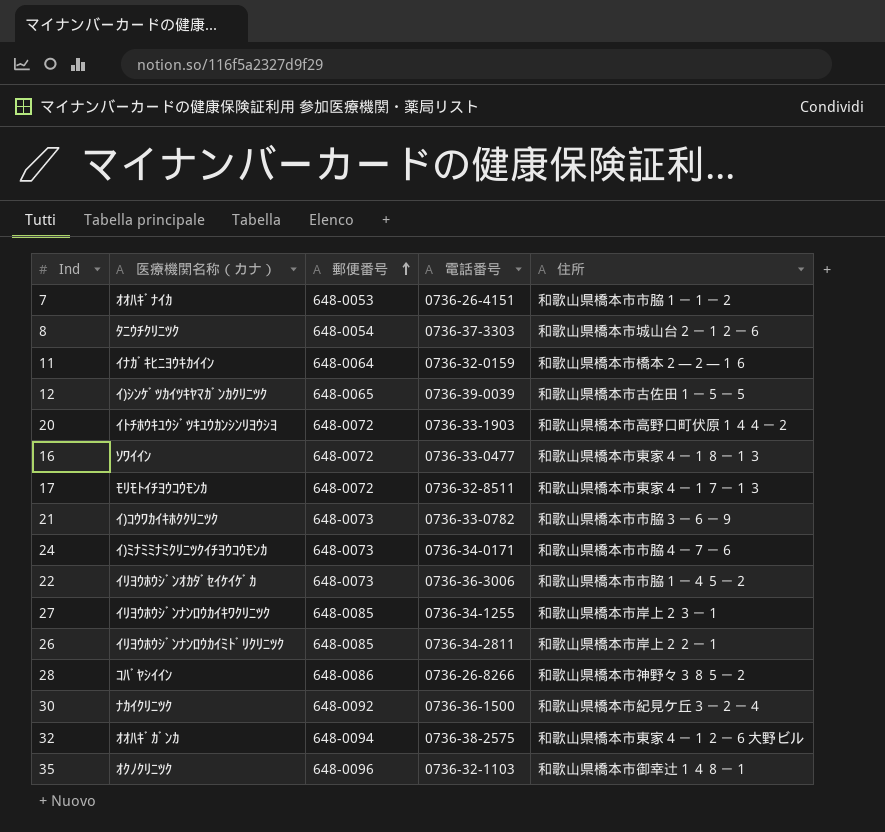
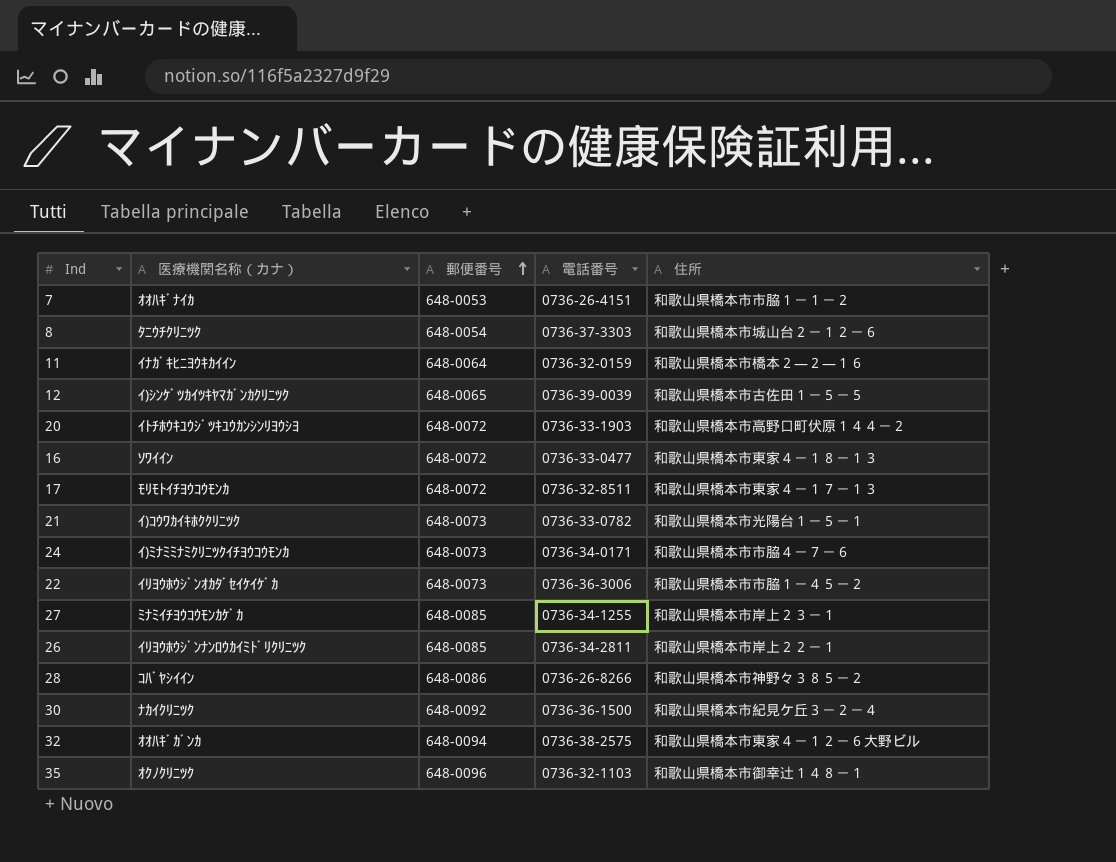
21 | 住所: 和歌山県橋本市市脇３－６－９ -> 和歌山県橋本市光陽台１－５－１
27 | 医療機関名称（カナ）: ｲﾘﾖｳﾎｳｼﾞﾝﾅﾝﾛｳｶｲｷﾜｸﾘﾆﾂｸ -> ﾐﾅﾐｲﾁﾖｳｺｳﾓﾝｶｹﾞｶ

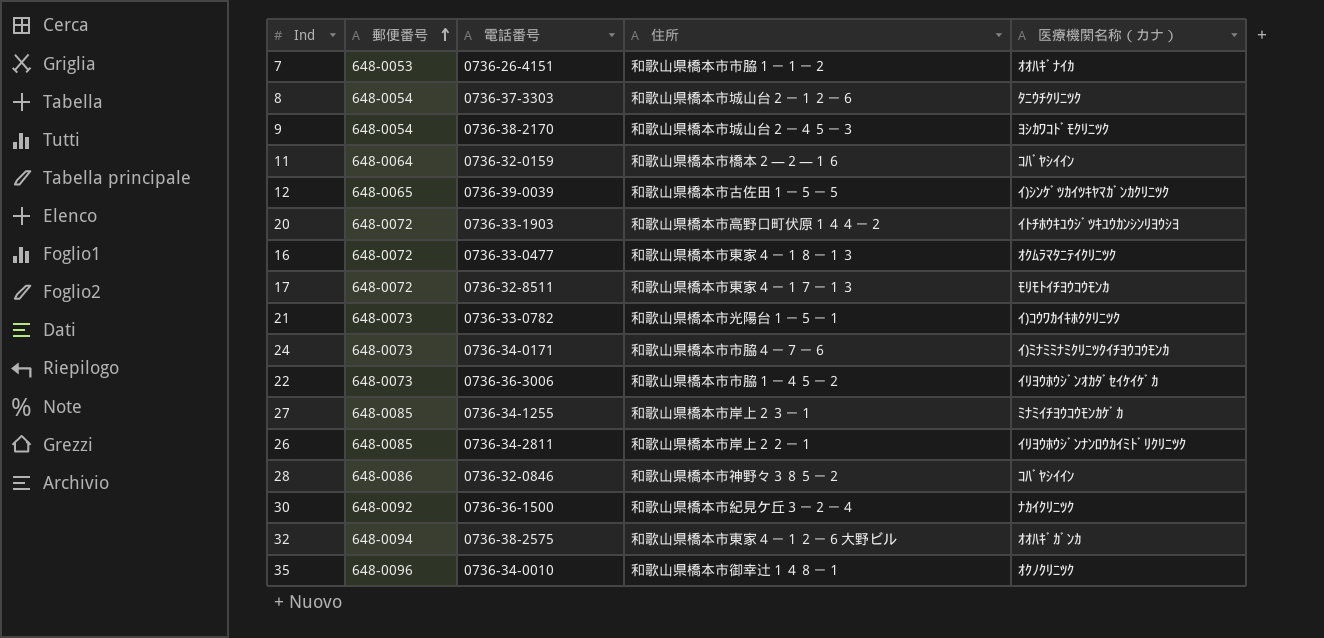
column 医療機関名称（カナ） | position: 2 -> 5
row 9: none -> 648-0054 | 0736-38-2170 | 和歌山県橋本市城山台２－４５－３ | ﾖｼｶﾜｺﾄﾞﾓｸﾘﾆﾂｸ
11 | 医療機関名称（カナ）: ｲﾅｶﾞｷﾋﾆﾖｳｷｶｲｲﾝ -> ｺﾊﾞﾔｼｲｲﾝ
16 | 医療機関名称（カナ）: ｿﾜｲｲﾝ -> ｵｸﾑﾗﾏﾀﾆﾃｲｸﾘﾆﾂｸ
28 | 電話番号: 0736-26-8266 -> 0736-32-0846
35 | 電話番号: 0736-32-1103 -> 0736-34-0010

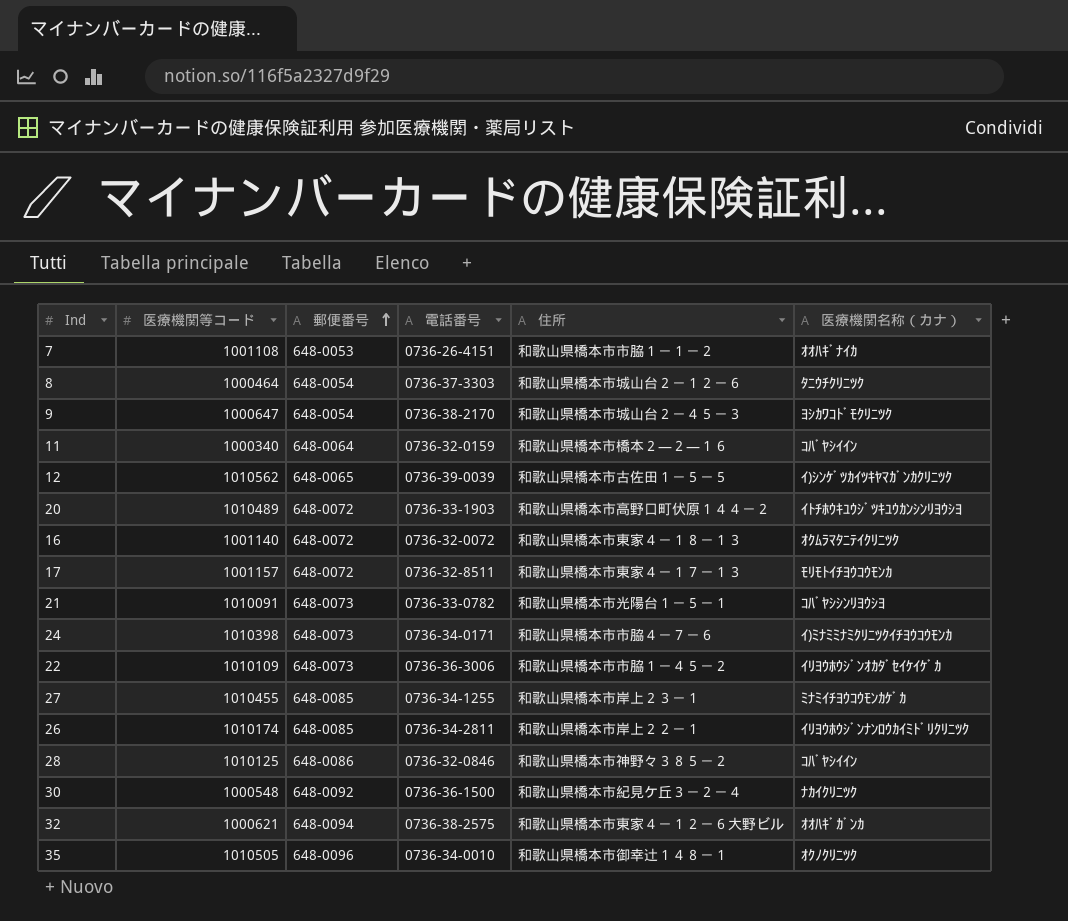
column 医療機関等コード | position: none -> 2
16 | 電話番号: 0736-33-0477 -> 0736-32-0072
21 | 医療機関名称（カナ）: ｲ)ｺｳﾜｶｲｷﾎｸｸﾘﾆﾂｸ -> ｺﾊﾞﾔｼｼﾝﾘﾖｳｼﾖ

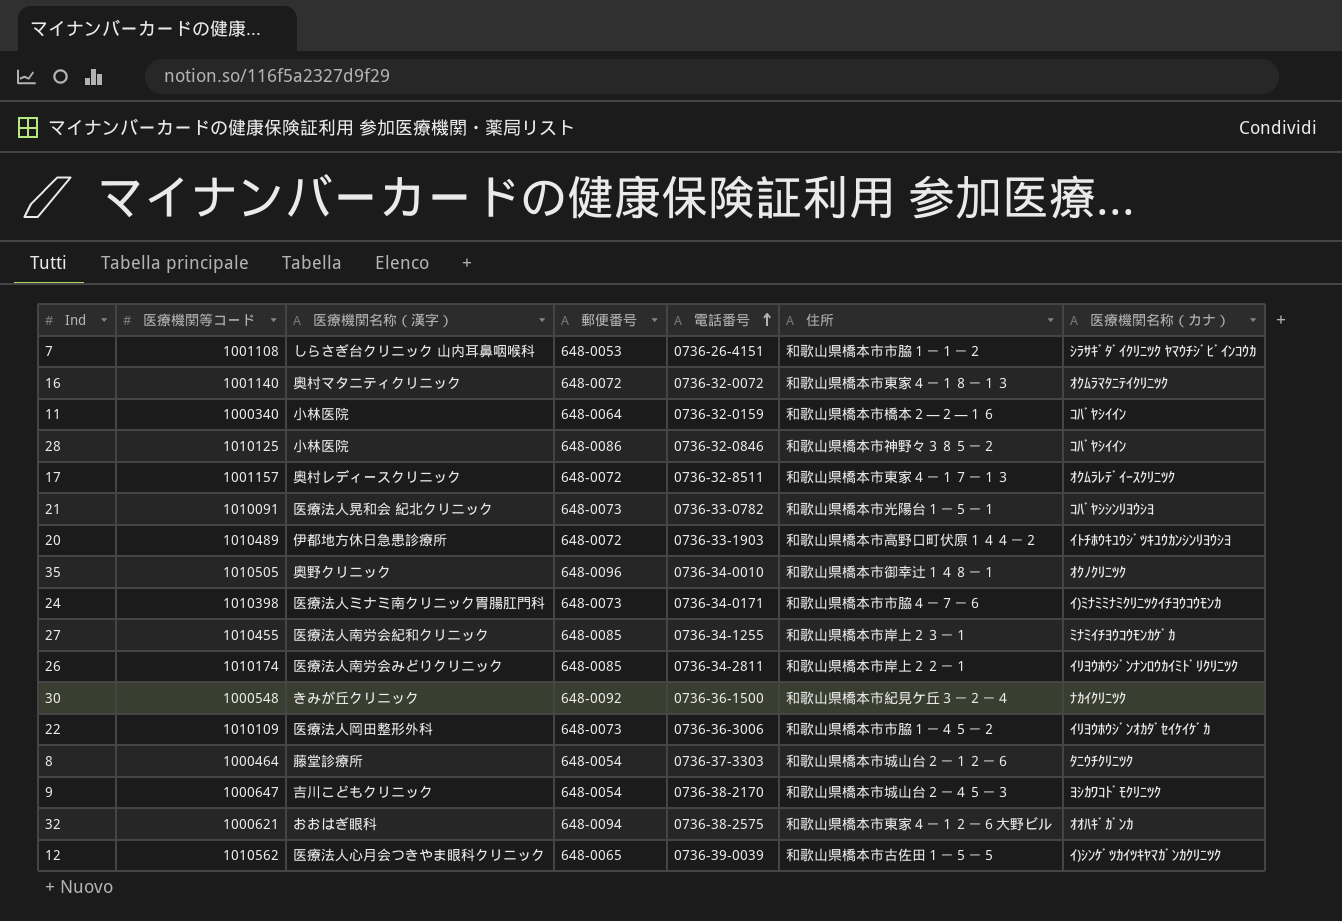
row order: 郵便番号 ascending -> 電話番号 ascending
column 医療機関名称（漢字） | position: none -> 3
7 | 医療機関名称（カナ）: ｵｵﾊｷﾞﾅｲｶ -> ｼﾗｻｷﾞﾀﾞｲｸﾘﾆﾂｸ ﾔﾏｳﾁｼﾞﾋﾞｲﾝｺｳｶ
17 | 医療機関名称（カナ）: ﾓﾘﾓﾄｲﾁﾖｳｺｳﾓﾝｶ -> ｵｸﾑﾗﾚﾃﾞｲｰｽｸﾘﾆﾂｸ

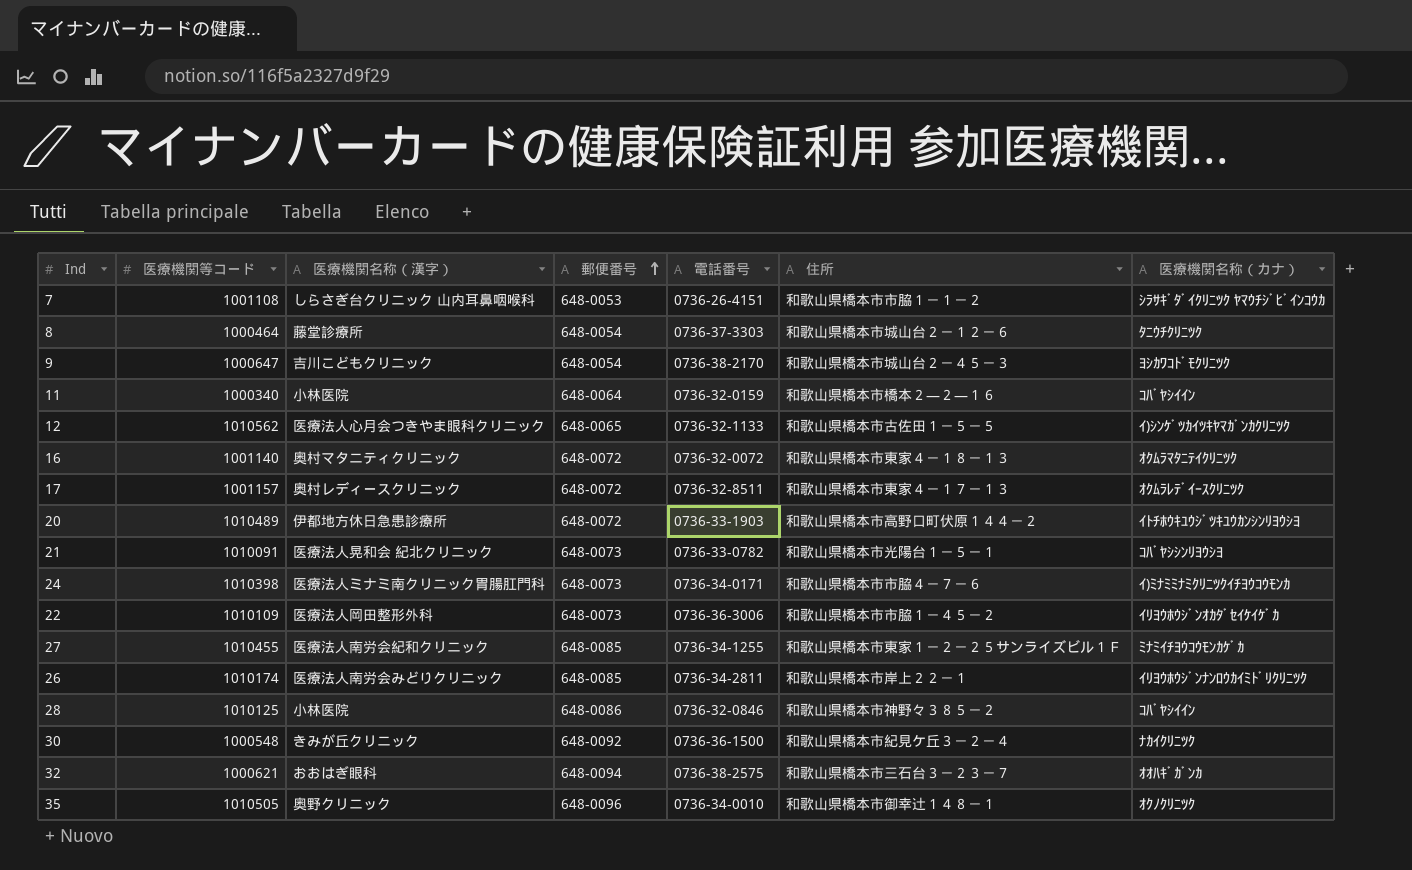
row order: 電話番号 ascending -> 郵便番号 ascending
12 | 電話番号: 0736-39-0039 -> 0736-32-1133
27 | 住所: 和歌山県橋本市岸上２３－１ -> 和歌山県橋本市東家１－２－２５サンライズビル１Ｆ
32 | 住所: 和歌山県橋本市東家４－１２－６大野ビル -> 和歌山県橋本市三石台３－２３－７

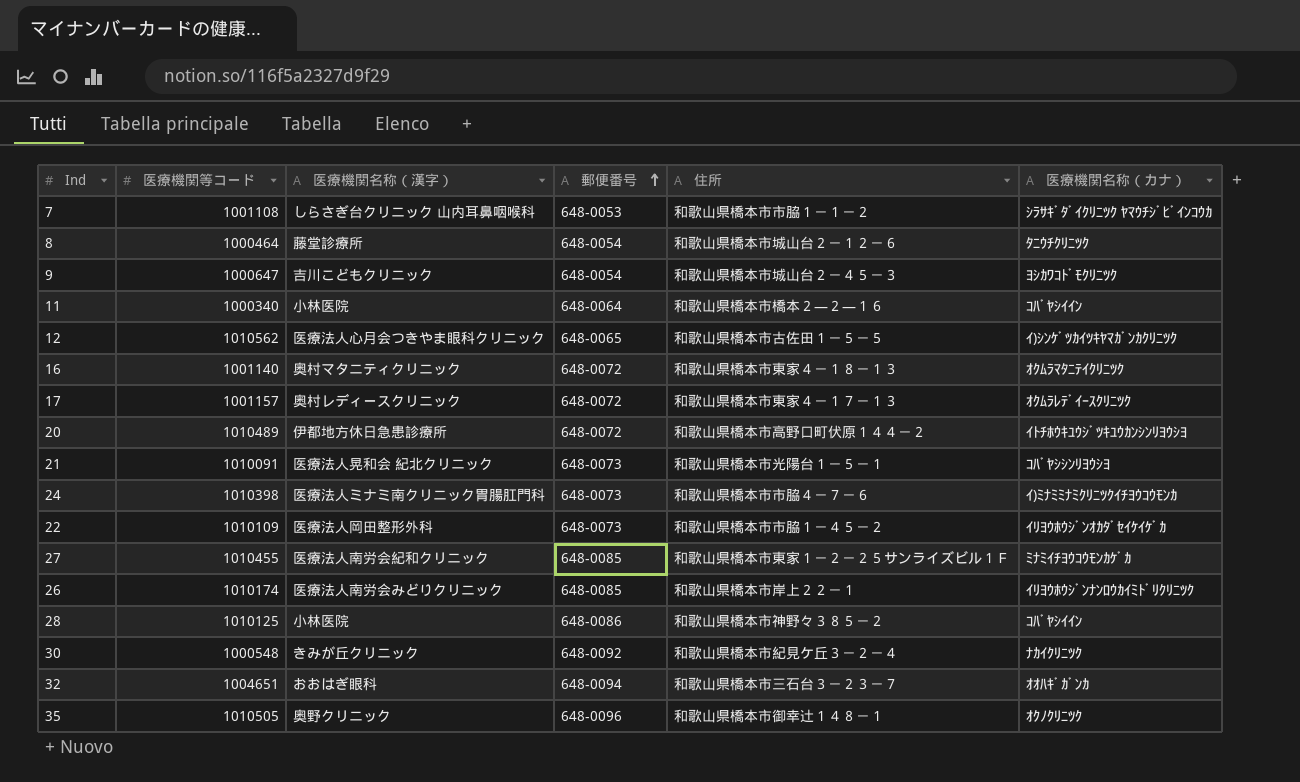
column 電話番号 | position: 5 -> none
32 | 医療機関等コード: 1000621 -> 1004651

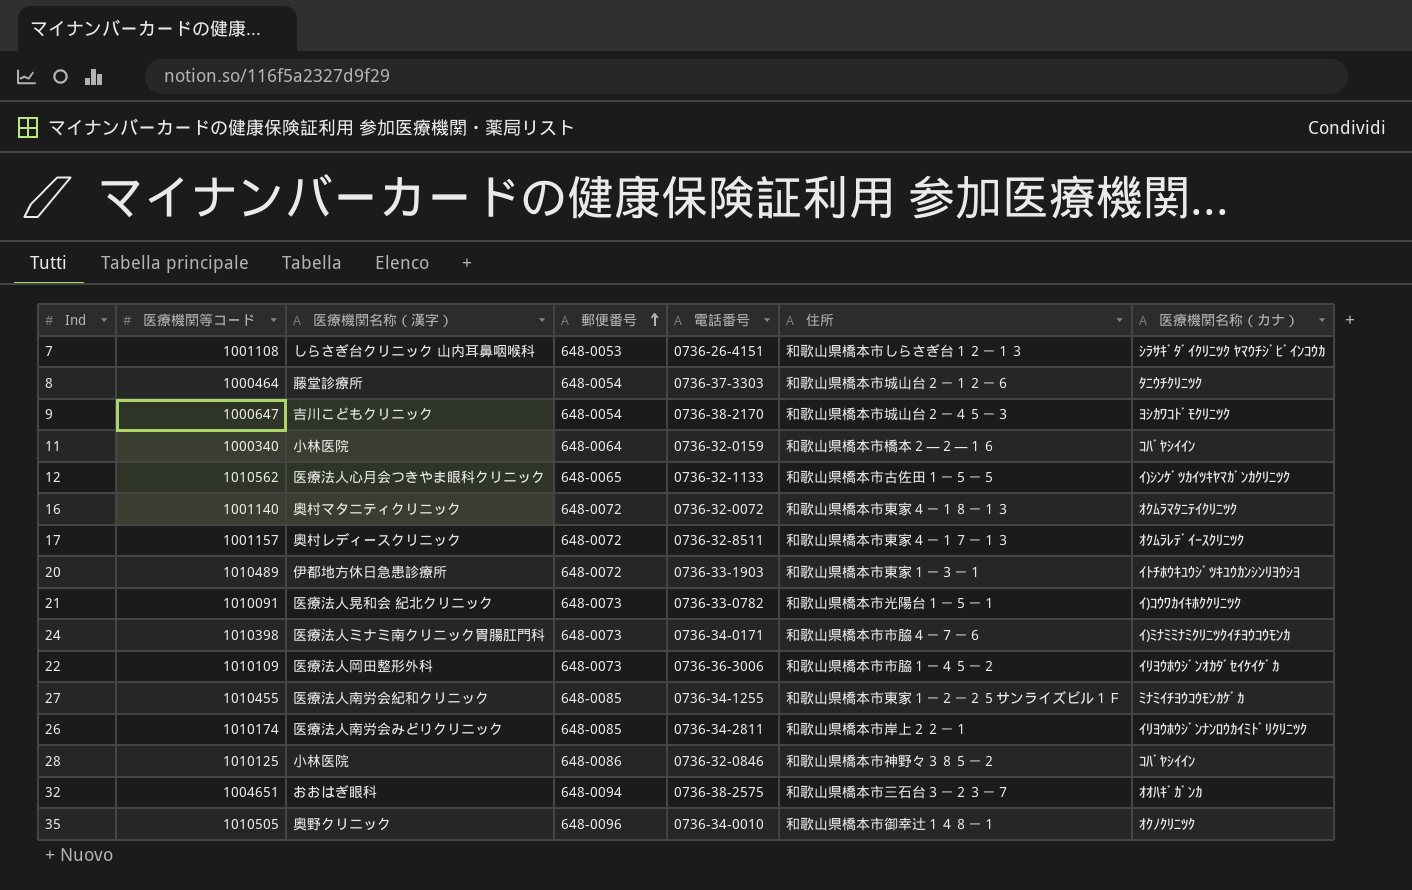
column 電話番号 | position: none -> 5
row 30: 1000548 | きみが丘クリニック | 648-0092 | 和歌山県橋本市紀見ケ丘３－２－４ | ﾅｶｲｸﾘﾆﾂｸ -> none
7 | 住所: 和歌山県橋本市市脇１－１－２ -> 和歌山県橋本市しらさぎ台１２－１３
20 | 住所: 和歌山県橋本市高野口町伏原１４４－２ -> 和歌山県橋本市東家１－３－１
21 | 医療機関名称（カナ）: ｺﾊﾞﾔｼｼﾝﾘﾖｳｼﾖ -> ｲ)ｺｳﾜｶｲｷﾎｸｸﾘﾆﾂｸ

